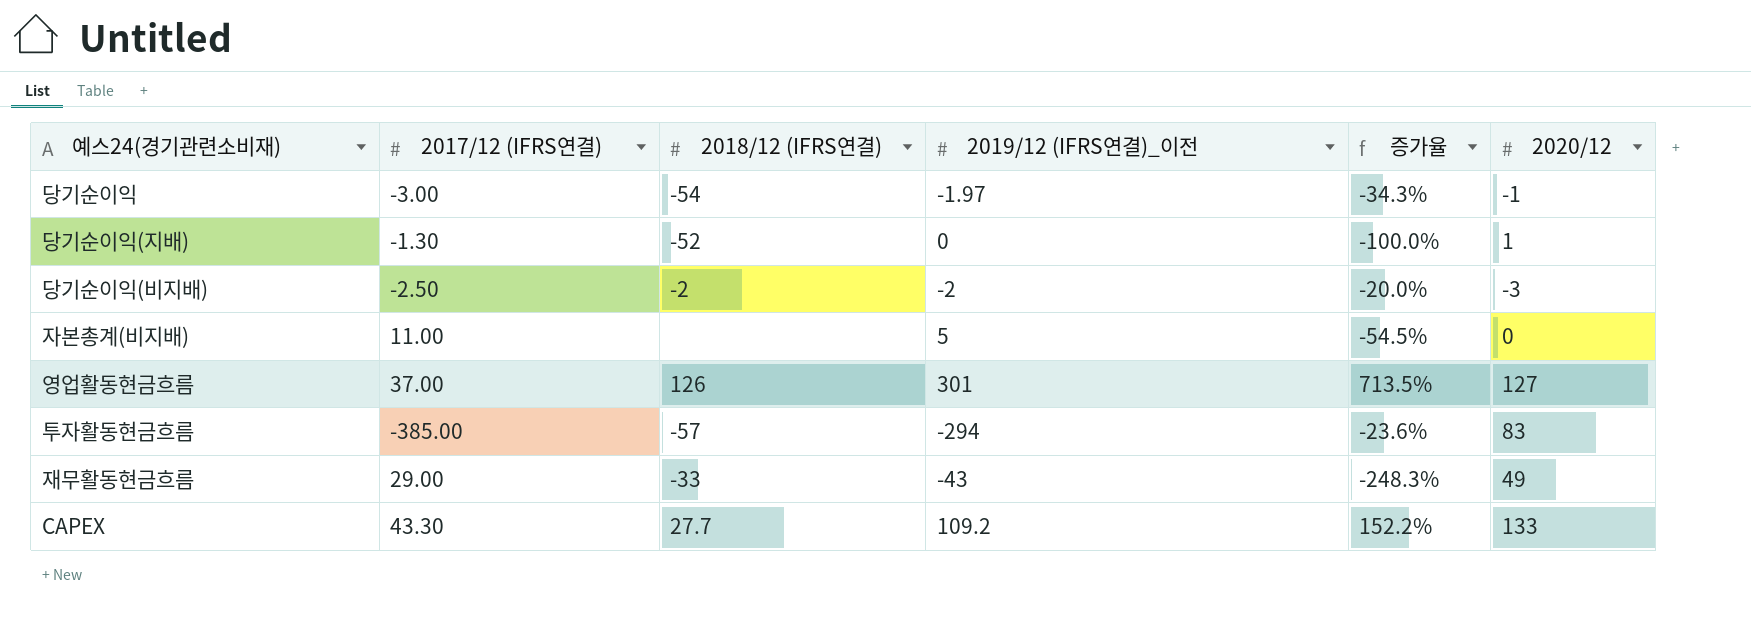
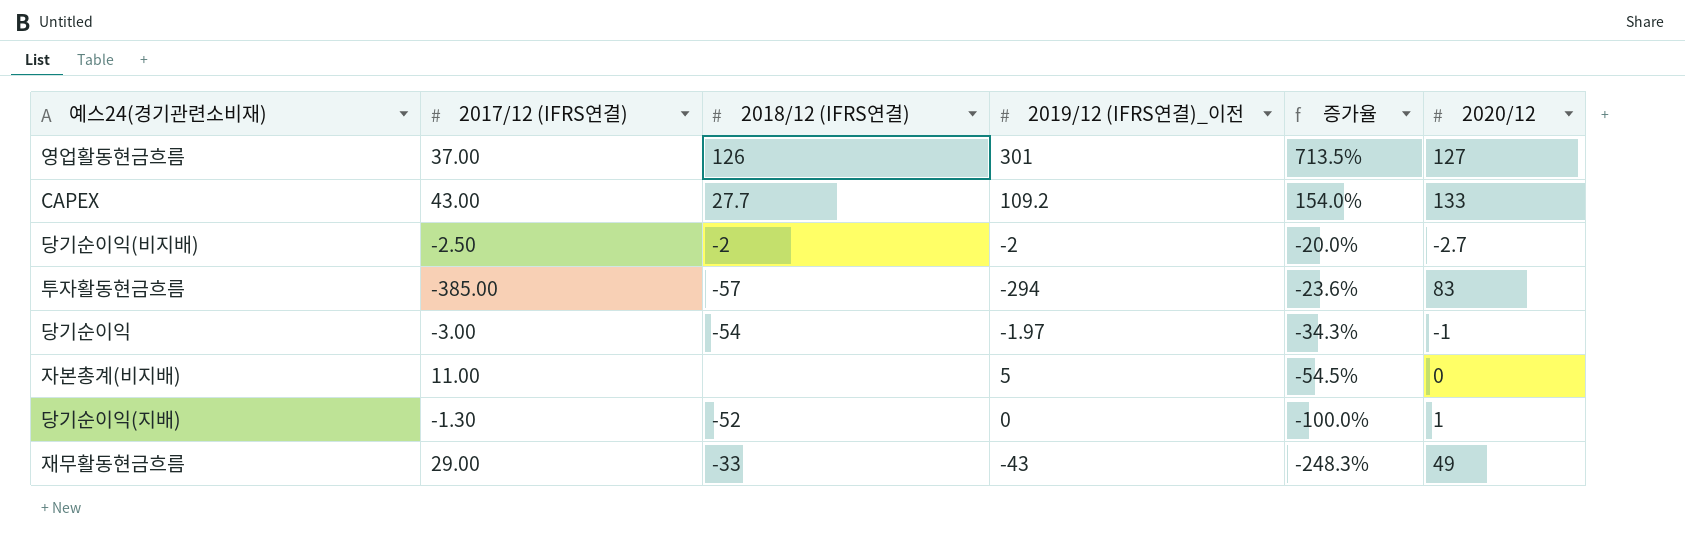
row order: none -> 증가율 descending
CAPEX | 2017/12 (IFRS연결): 43.30 -> 43.00
CAPEX | 증가율: 152.2% -> 154.0%
당기순이익(비지배) | 2020/12: -3 -> -2.7

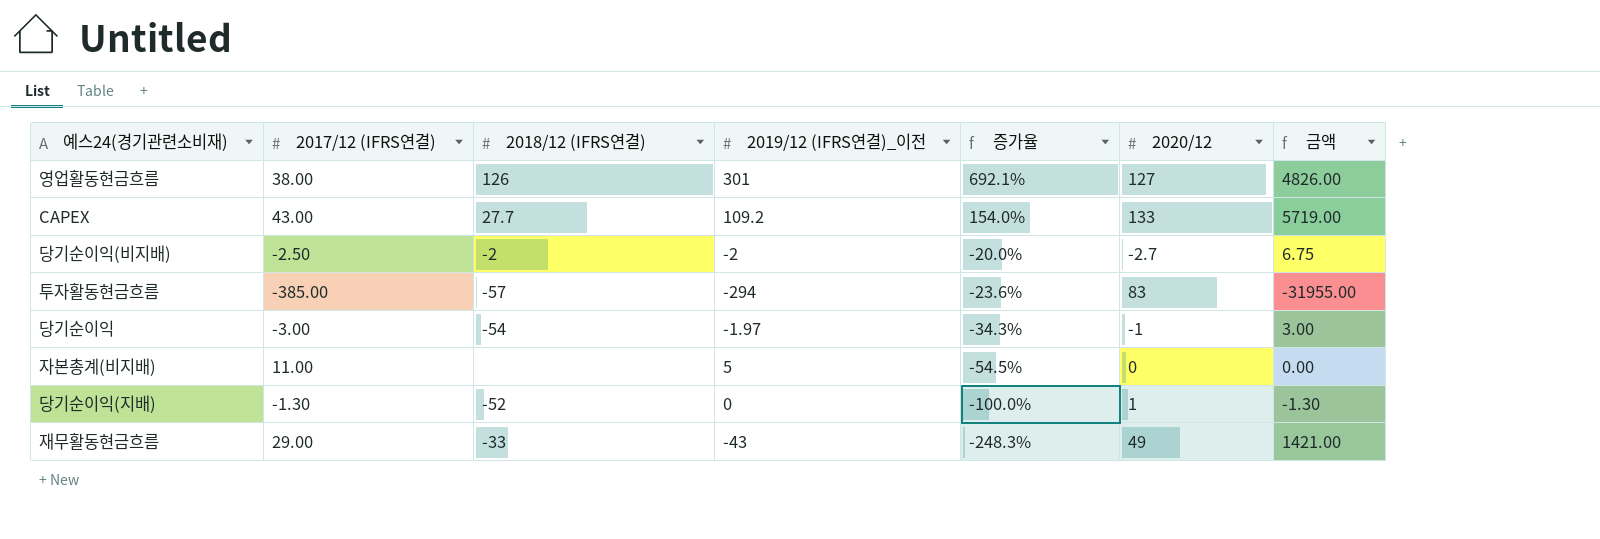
column 금액 | formula: none -> [2017/12 (IFRS연결)] * [2020/12]
영업활동현금흐름 | 2017/12 (IFRS연결): 37.00 -> 38.00
영업활동현금흐름 | 증가율: 713.5% -> 692.1%

